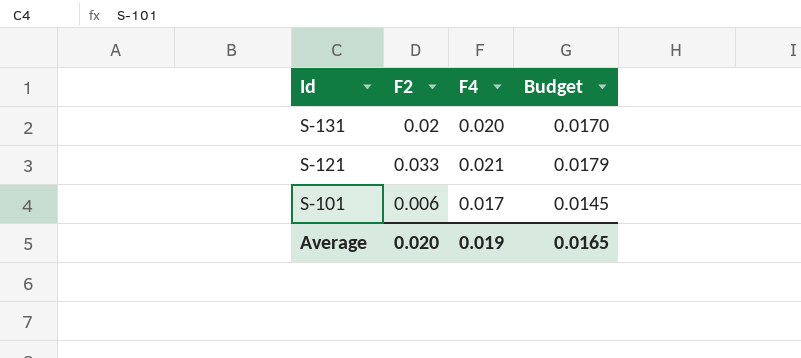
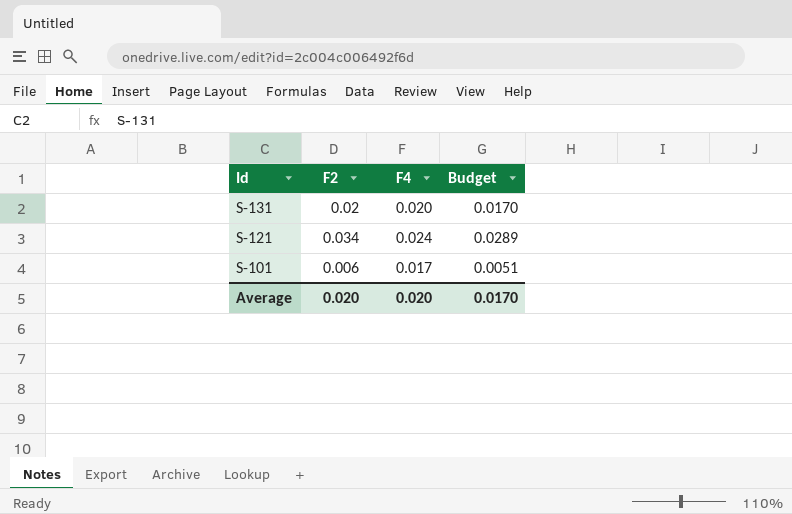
column Budget | formula: [F4] * 0.85 -> [F2] * 0.85
S-121 | F2: 0.033 -> 0.034
S-121 | F4: 0.021 -> 0.024
Average | F4: 0.019 -> 0.020
Average | Budget: 0.0165 -> 0.0170

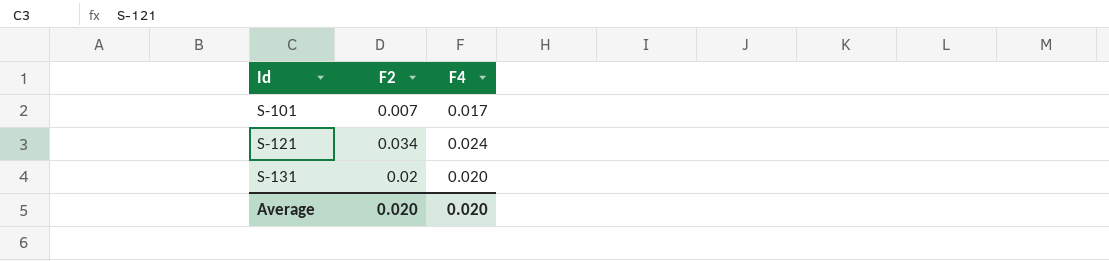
row order: Id descending -> Id ascending
column Budget | formula: [F2] * 0.85 -> none
S-101 | F2: 0.006 -> 0.007

